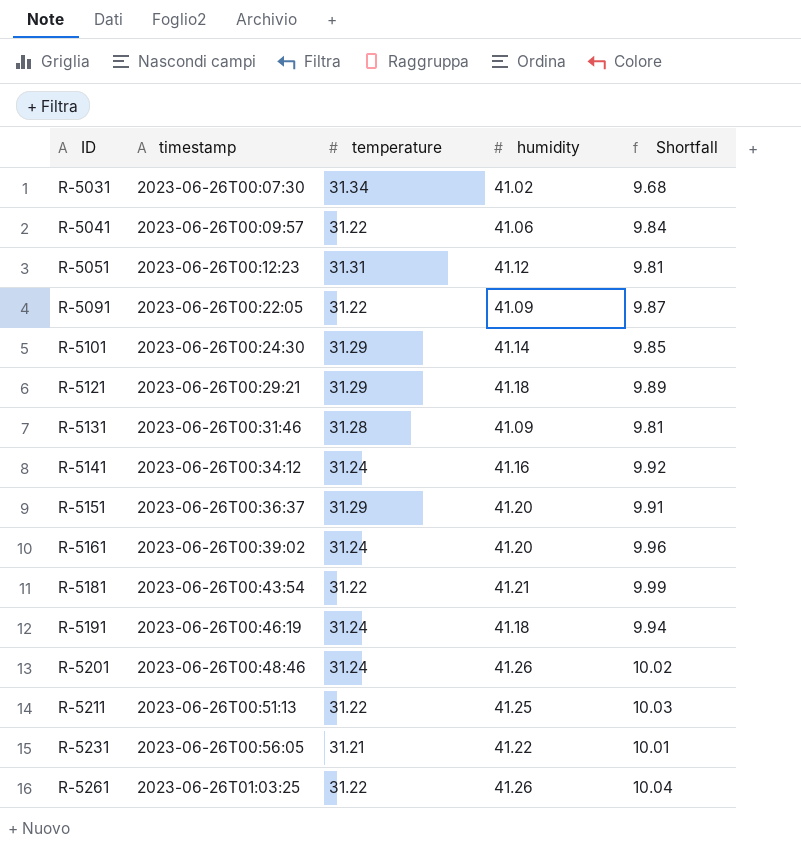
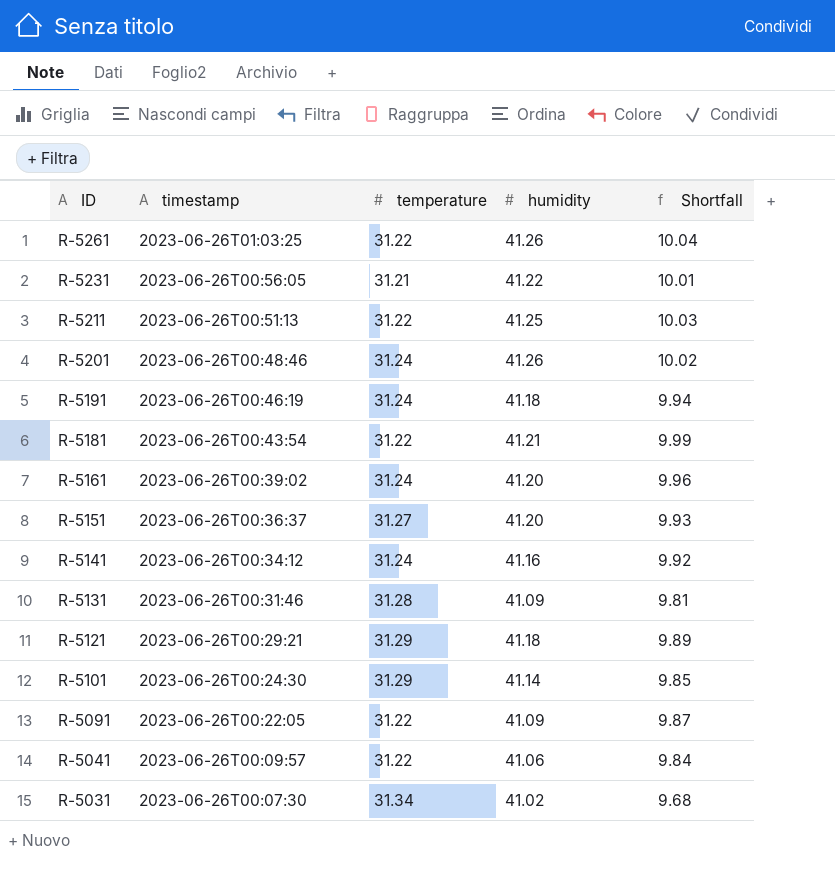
row order: ID ascending -> ID descending
row R-5051: 2023-06-26T00:12:23 | 31.31 | 41.12 | 9.81 -> none
R-5151 | temperature: 31.29 -> 31.27
R-5151 | Shortfall: 9.91 -> 9.93

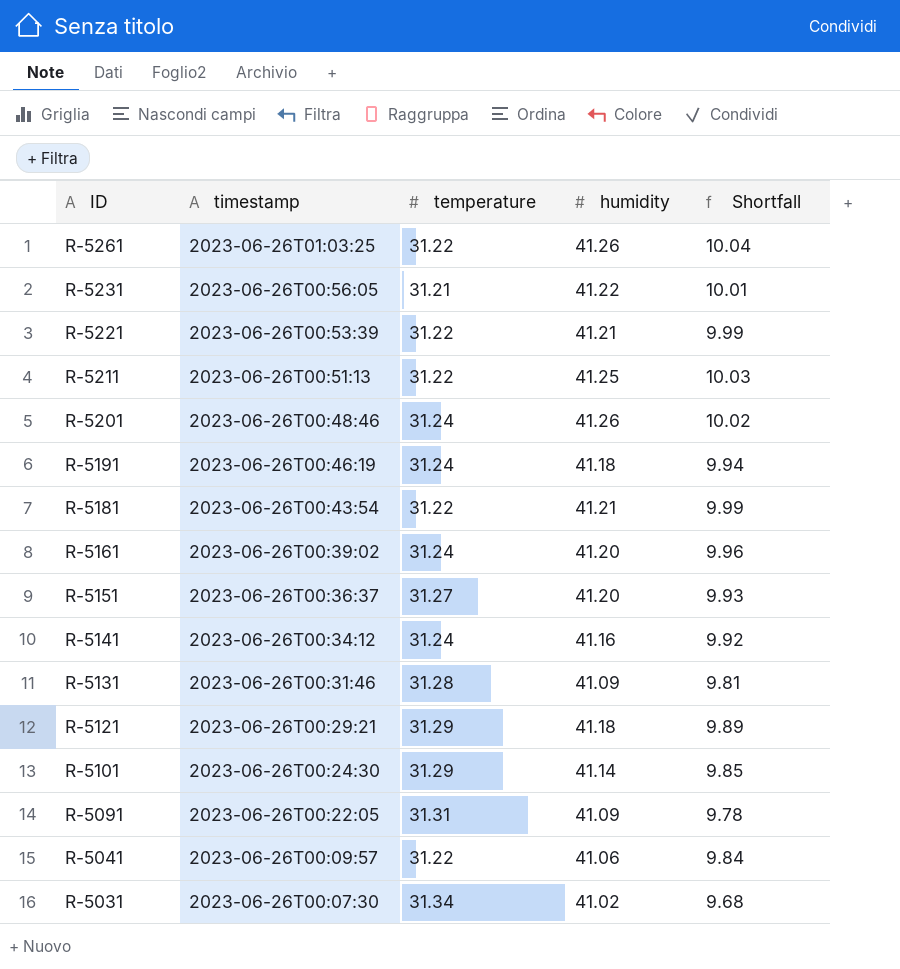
row R-5221: none -> 2023-06-26T00:53:39 | 31.22 | 41.21 | 9.99
R-5091 | temperature: 31.22 -> 31.31
R-5091 | Shortfall: 9.87 -> 9.78

